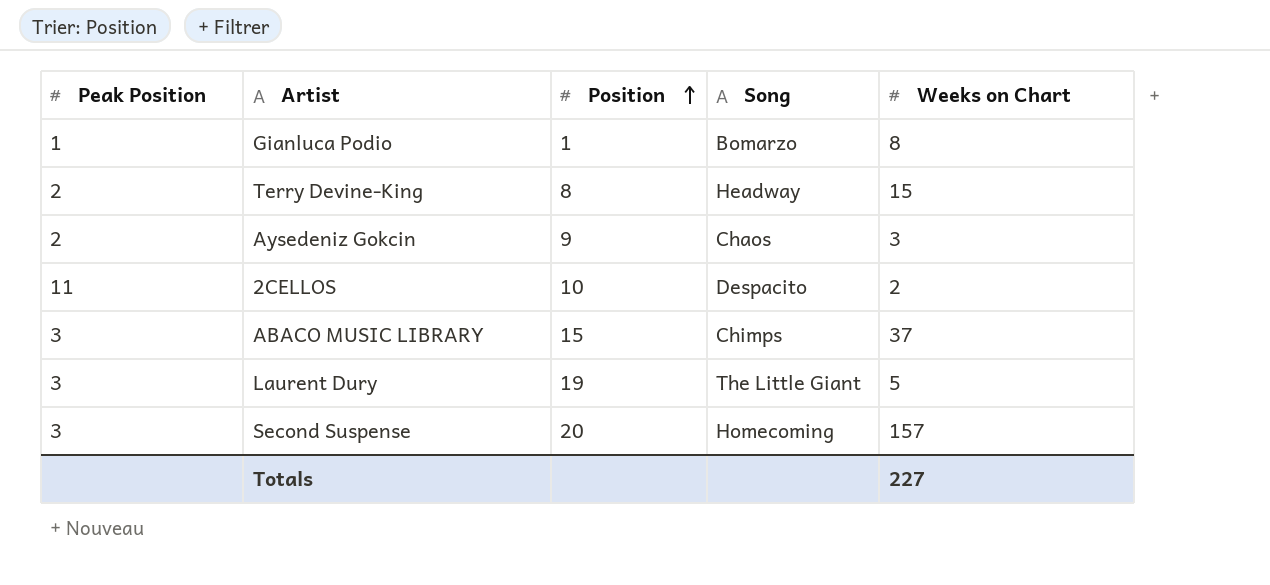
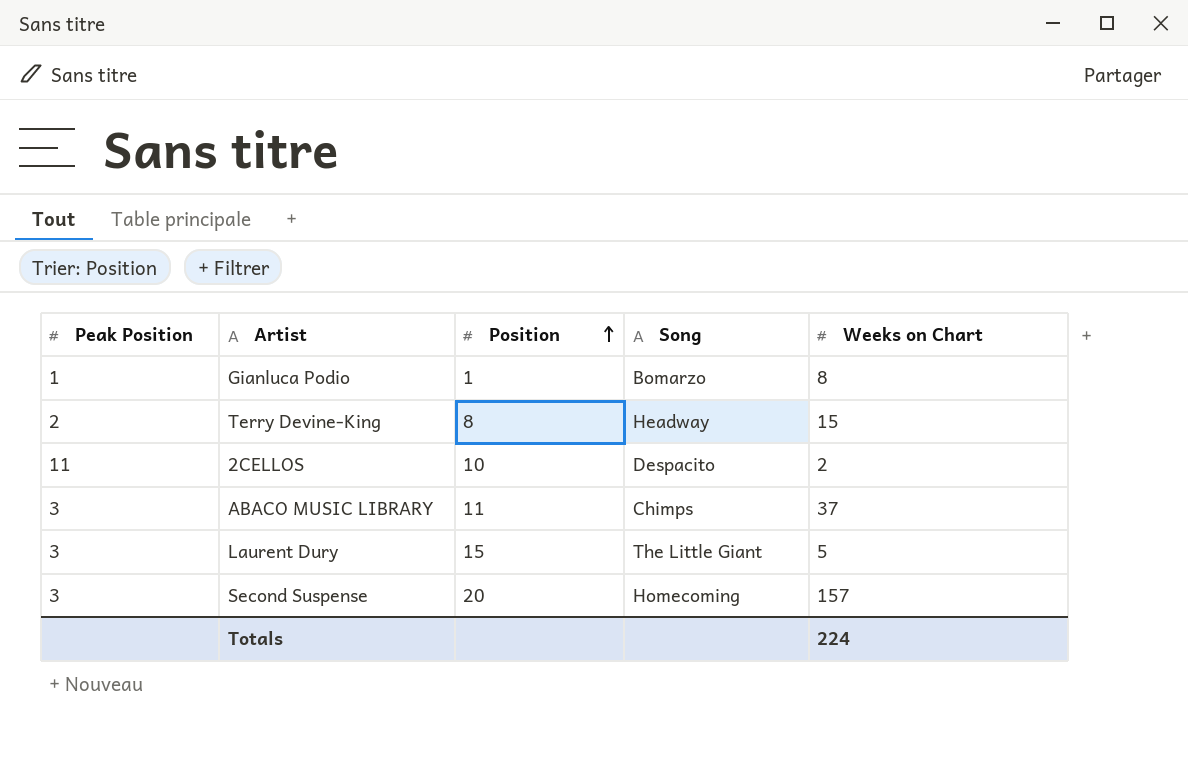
row Aysedeniz Gokcin: 2 | 9 | Chaos | 3 -> none
ABACO MUSIC LIBRARY | Position: 15 -> 11
Laurent Dury | Position: 19 -> 15
Totals | Weeks on Chart: 227 -> 224

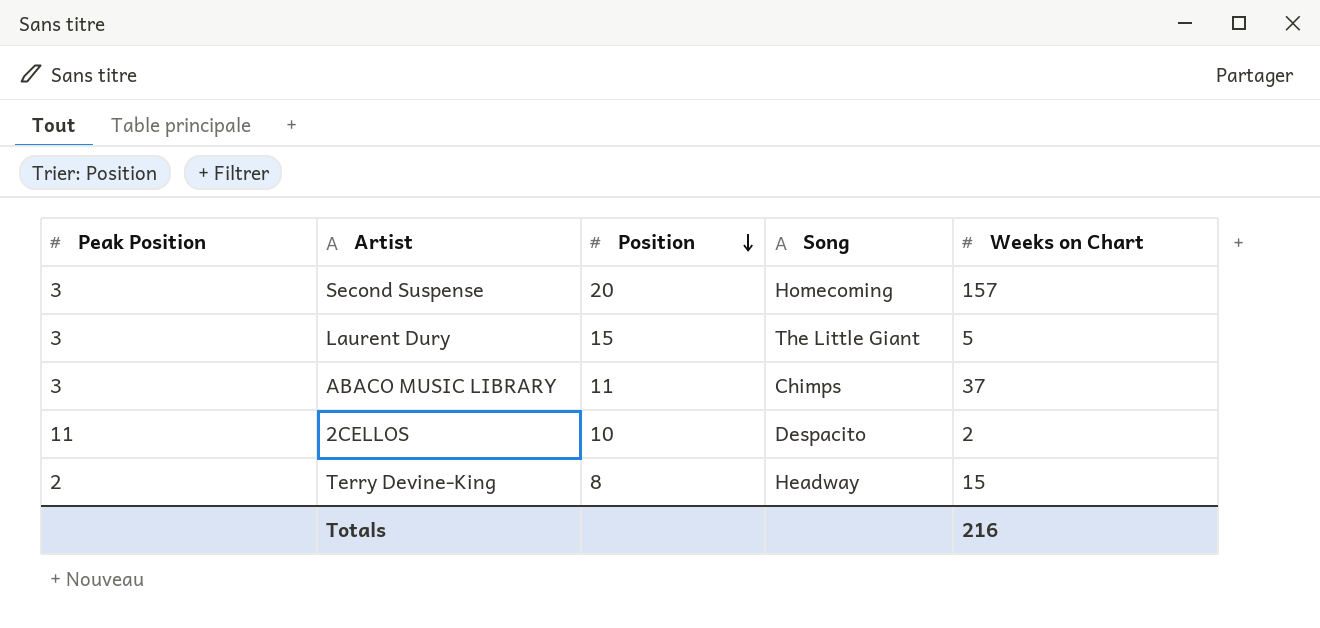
row order: Position ascending -> Position descending
row Gianluca Podio: 1 | 1 | Bomarzo | 8 -> none
Totals | Weeks on Chart: 224 -> 216

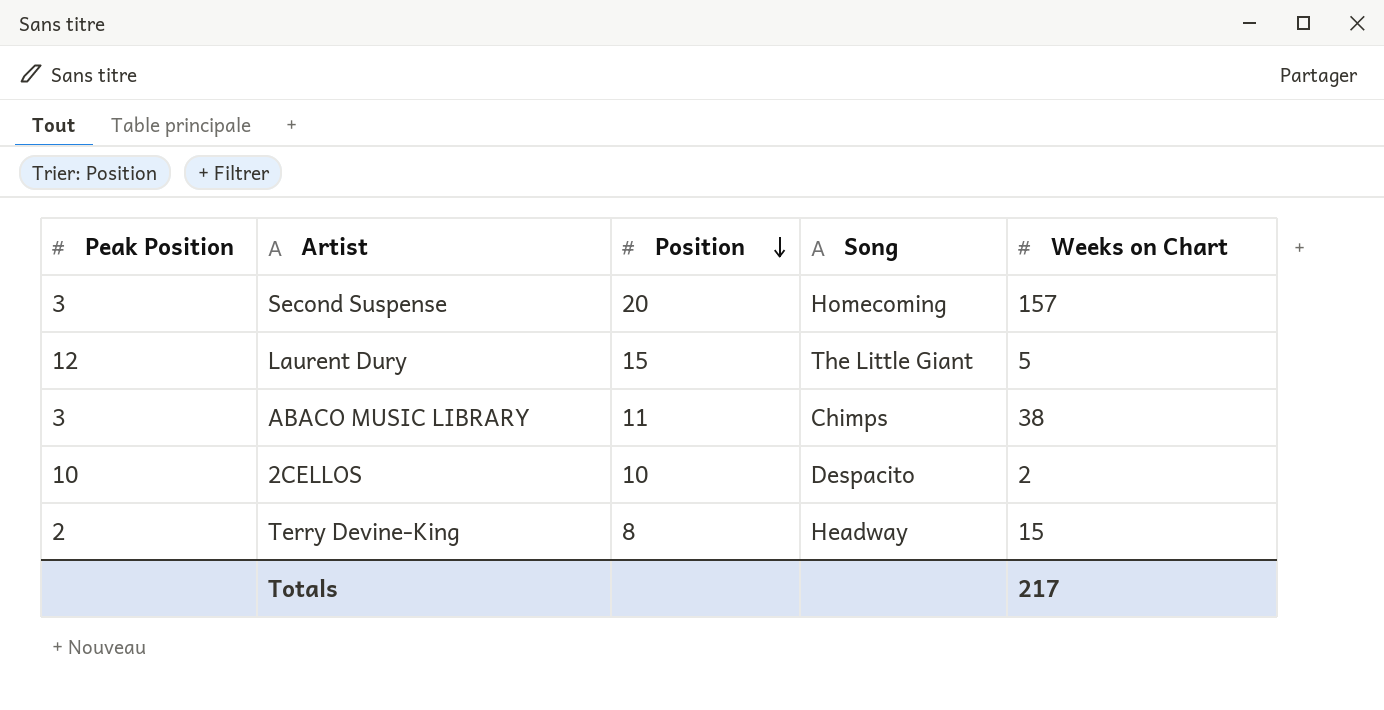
Laurent Dury | Peak Position: 3 -> 12
ABACO MUSIC LIBRARY | Weeks on Chart: 37 -> 38
2CELLOS | Peak Position: 11 -> 10
Totals | Weeks on Chart: 216 -> 217

